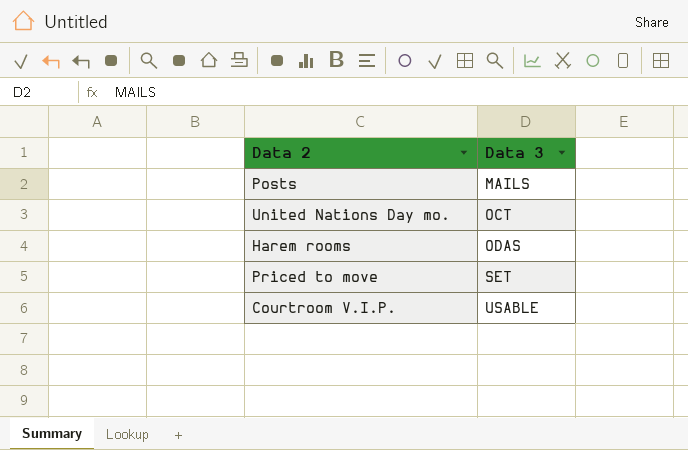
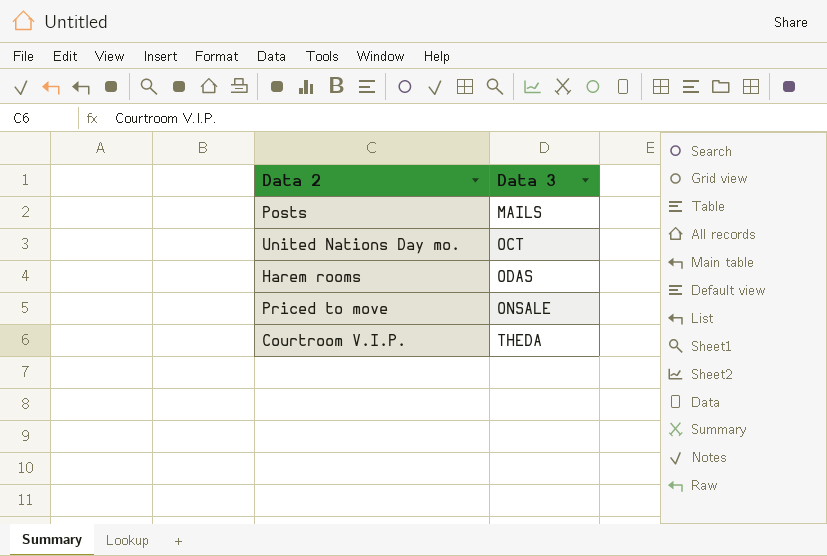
Priced to move | Data 3: SET -> ONSALE
Courtroom V.I.P. | Data 3: USABLE -> THEDA

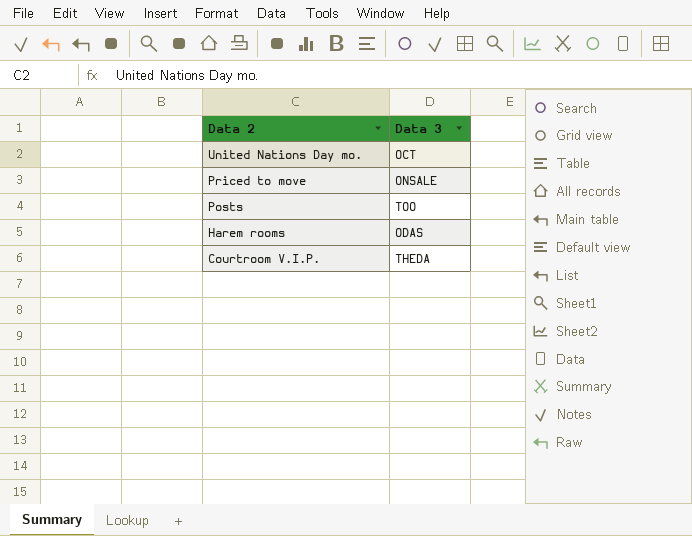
row order: Data 3 ascending -> Data 2 descending
Posts | Data 3: MAILS -> TOO

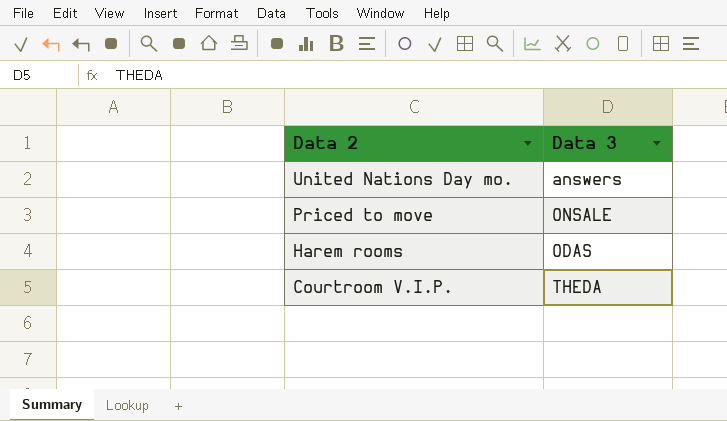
row Posts: TOO -> none
United Nations Day mo. | Data 3: OCT -> answers

